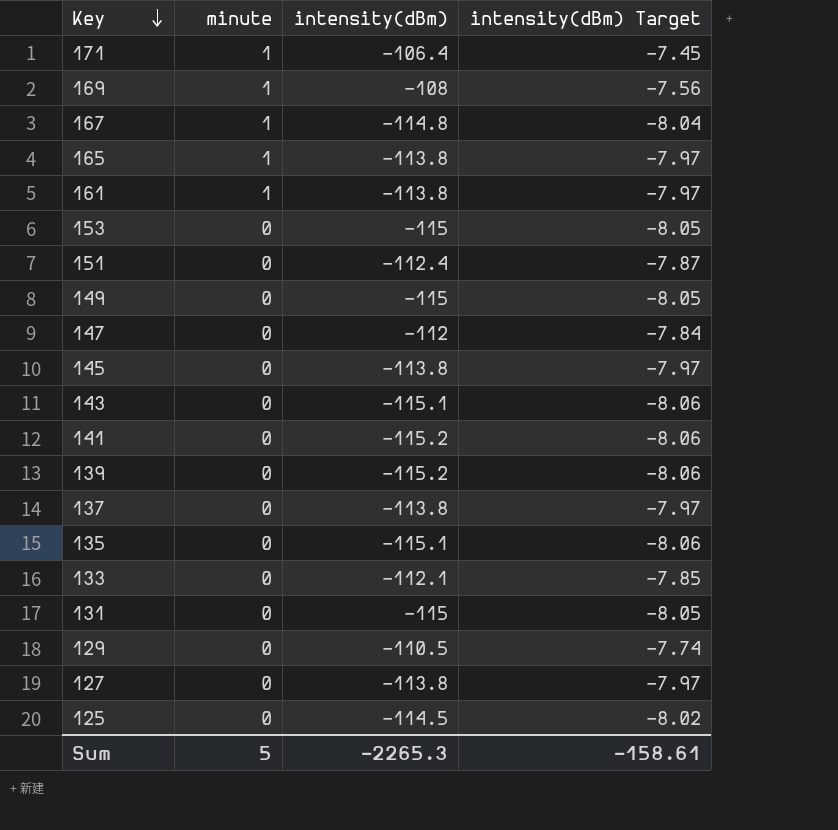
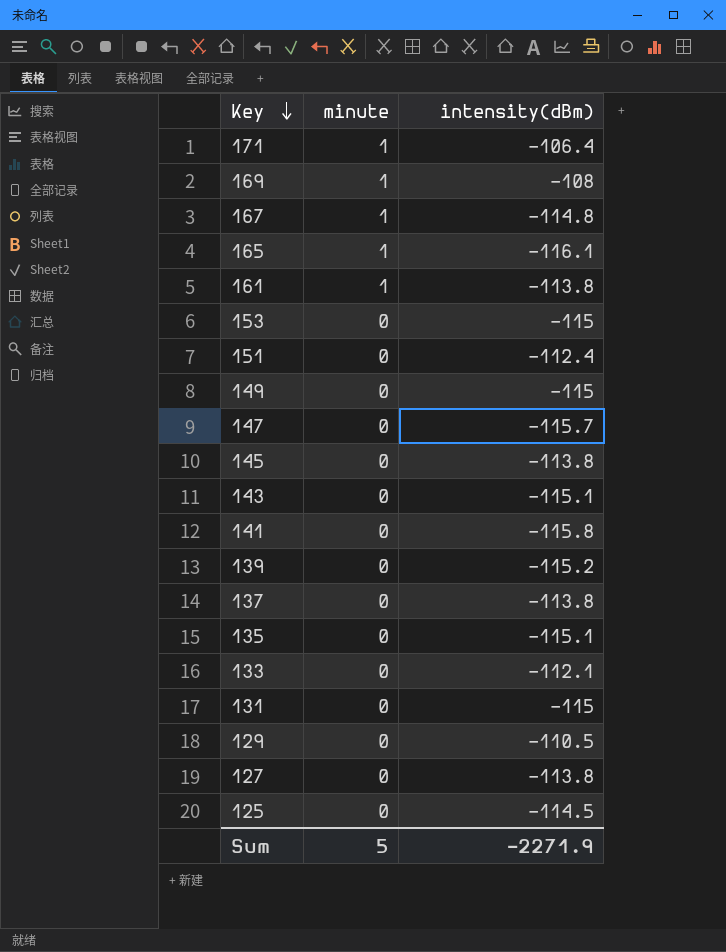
column intensity(dBm) Target | formula: [intensity(dBm)] * 0.07 -> none
165 | intensity(dBm): -113.8 -> -116.1
147 | intensity(dBm): -112 -> -115.7
141 | intensity(dBm): -115.2 -> -115.8
Sum | intensity(dBm): -2265.3 -> -2271.9

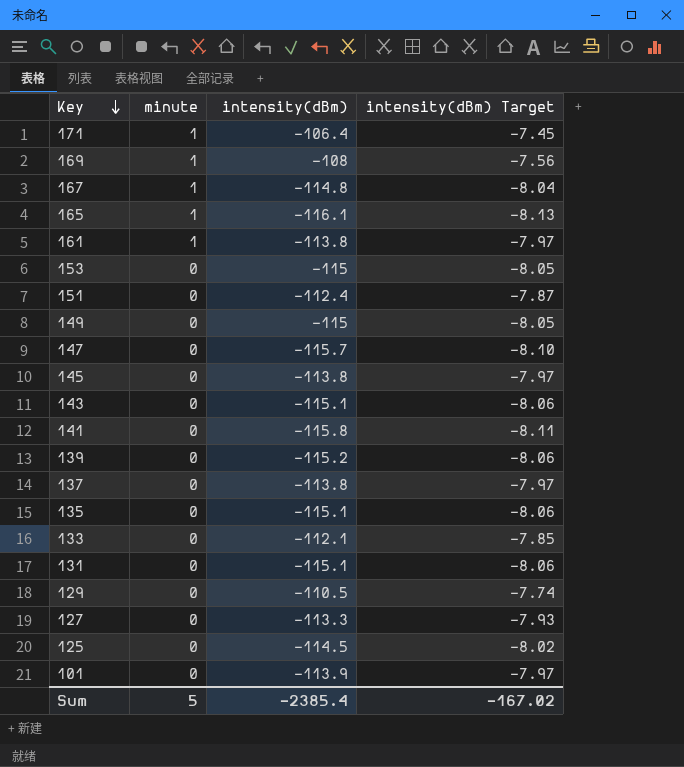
column intensity(dBm) Target | formula: none -> [intensity(dBm)] * 0.07
131 | intensity(dBm): -115 -> -115.1
127 | intensity(dBm): -113.8 -> -113.3
row 101: none -> 0 | -113.9 | -7.97
Sum | intensity(dBm): -2271.9 -> -2385.4

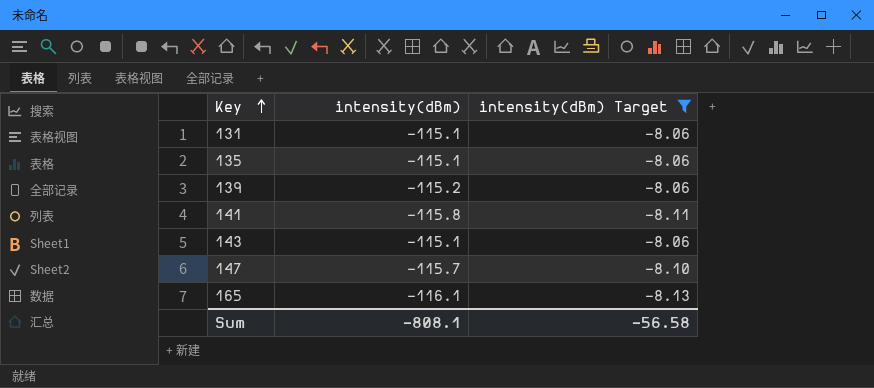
filter: none -> intensity(dBm) Target <= -8.06
row order: Key descending -> Key ascending
column minute | position: 2 -> none
Sum | intensity(dBm): -2385.4 -> -808.1
Sum | intensity(dBm) Target: -167.02 -> -56.58

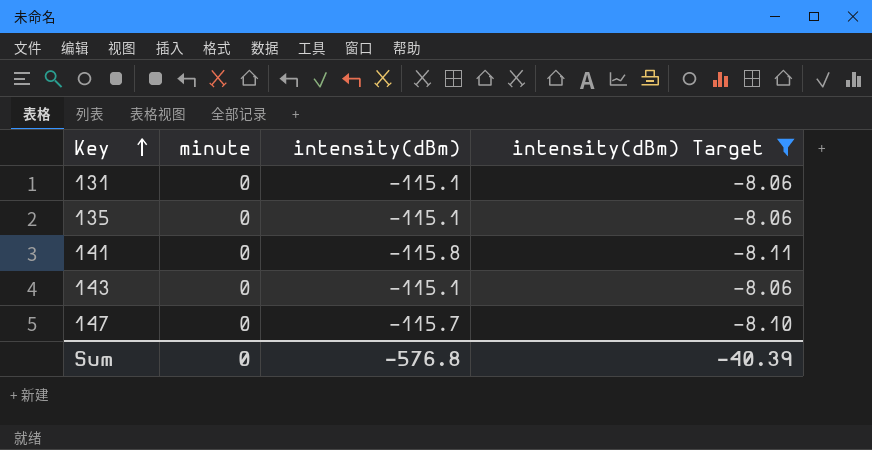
column minute | position: none -> 2
row 139: -115.2 | -8.06 -> none
row 165: -116.1 | -8.13 -> none
Sum | intensity(dBm): -808.1 -> -576.8
Sum | intensity(dBm) Target: -56.58 -> -40.39

